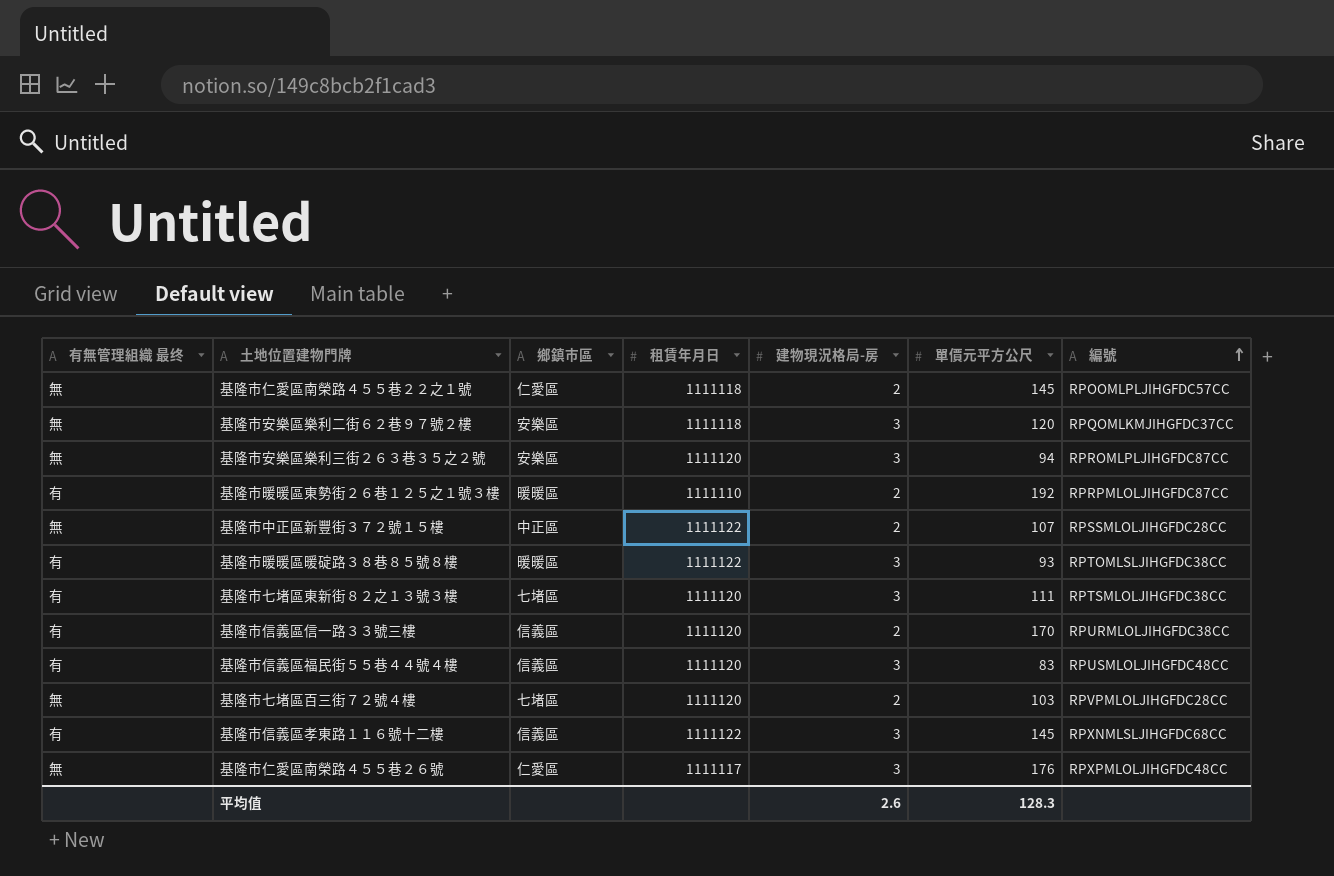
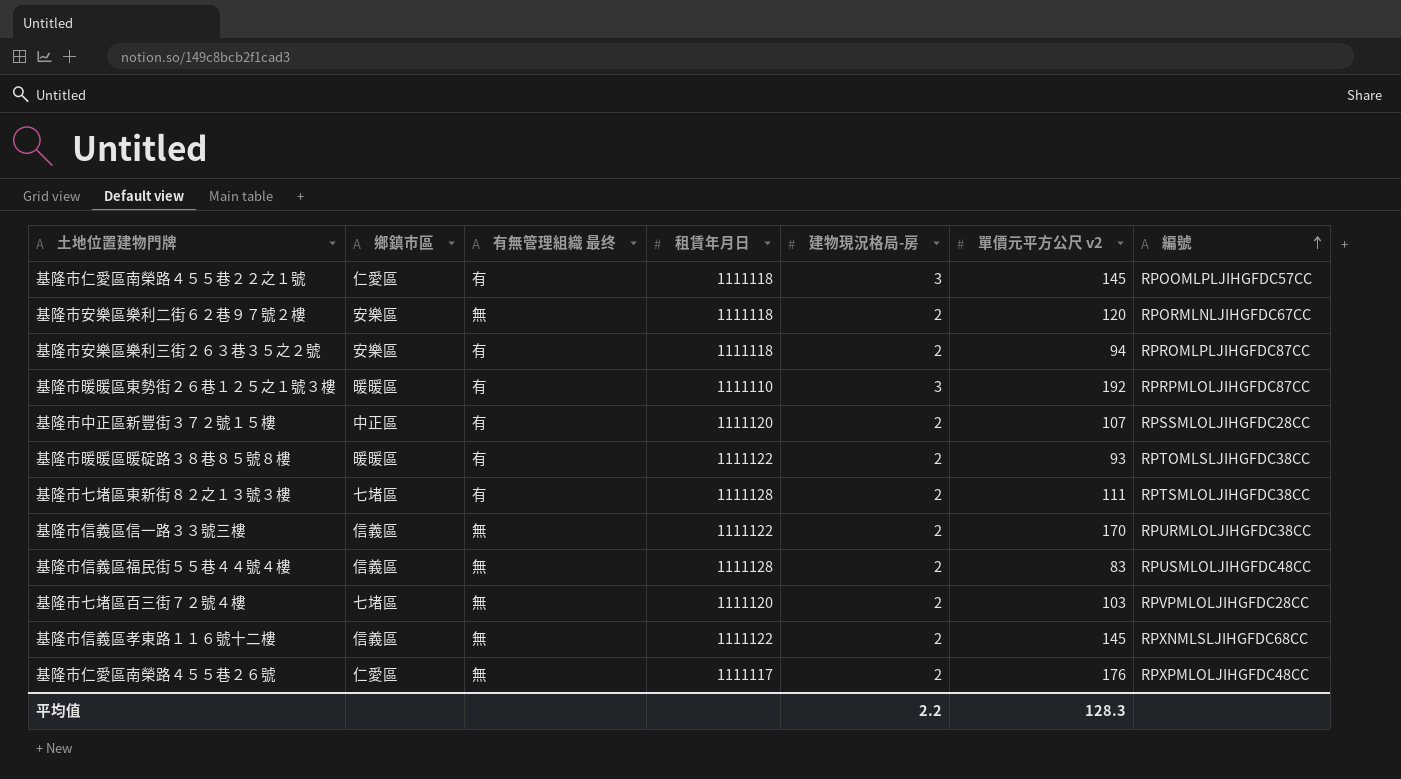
column 有無管理組織 最终 | position: 1 -> 3
column name: 單價元平方公尺 -> 單價元平方公尺 v2
基隆市仁愛區南榮路４５５巷２２之１號 | 有無管理組織 最终: 無 -> 有
基隆市仁愛區南榮路４５５巷２２之１號 | 建物現況格局-房: 2 -> 3
基隆市安樂區樂利二街６２巷９７號２樓 | 建物現況格局-房: 3 -> 2
基隆市安樂區樂利二街６２巷９７號２樓 | 編號: RPQOMLKMJIHGFDC37CC -> RPORMLNLJIHGFDC67CC
基隆市安樂區樂利三街２６３巷３５之２號 | 有無管理組織 最终: 無 -> 有
基隆市安樂區樂利三街２６３巷３５之２號 | 租賃年月日: 1111120 -> 1111118
基隆市安樂區樂利三街２６３巷３５之２號 | 建物現況格局-房: 3 -> 2
基隆市暖暖區東勢街２６巷１２５之１號３樓 | 建物現況格局-房: 2 -> 3
基隆市中正區新豐街３７２號１５樓 | 有無管理組織 最终: 無 -> 有
基隆市中正區新豐街３７２號１５樓 | 租賃年月日: 1111122 -> 1111120
基隆市暖暖區暖碇路３８巷８５號８樓 | 建物現況格局-房: 3 -> 2
基隆市七堵區東新街８２之１３號３樓 | 租賃年月日: 1111120 -> 1111128
基隆市七堵區東新街８２之１３號３樓 | 建物現況格局-房: 3 -> 2
基隆市信義區信一路３３號三樓 | 有無管理組織 最终: 有 -> 無
基隆市信義區信一路３３號三樓 | 租賃年月日: 1111120 -> 1111122
基隆市信義區福民街５５巷４４號４樓 | 有無管理組織 最终: 有 -> 無
基隆市信義區福民街５５巷４４號４樓 | 租賃年月日: 1111120 -> 1111128
基隆市信義區福民街５５巷４４號４樓 | 建物現況格局-房: 3 -> 2
基隆市信義區孝東路１１６號十二樓 | 有無管理組織 最终: 有 -> 無
基隆市信義區孝東路１１６號十二樓 | 建物現況格局-房: 3 -> 2
基隆市仁愛區南榮路４５５巷２６號 | 建物現況格局-房: 3 -> 2
平均值 | 建物現況格局-房: 2.6 -> 2.2

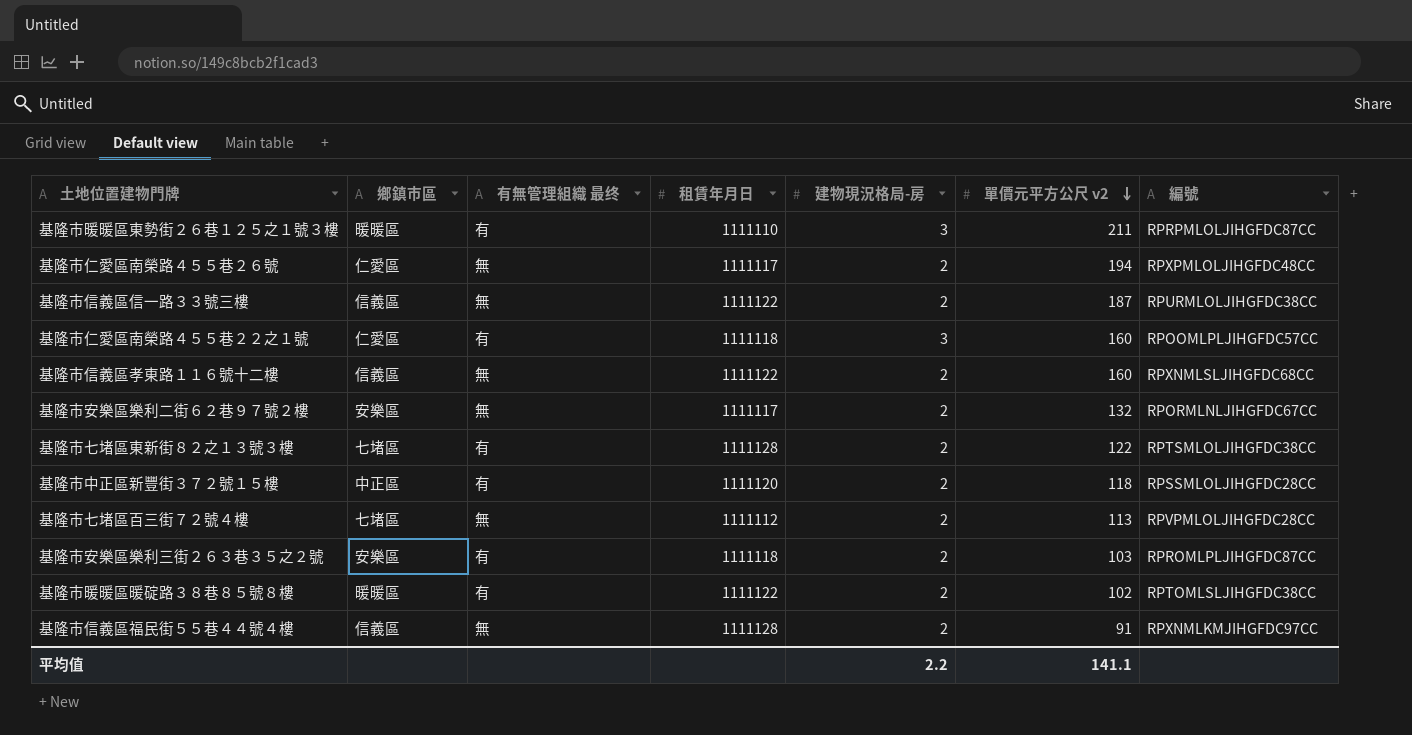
row order: 編號 ascending -> 單價元平方公尺 v2 descending
基隆市暖暖區東勢街２６巷１２５之１號３樓 | 單價元平方公尺 v2: 192 -> 211
基隆市仁愛區南榮路４５５巷２６號 | 單價元平方公尺 v2: 176 -> 194
基隆市信義區信一路３３號三樓 | 單價元平方公尺 v2: 170 -> 187
基隆市仁愛區南榮路４５５巷２２之１號 | 單價元平方公尺 v2: 145 -> 160
基隆市信義區孝東路１１６號十二樓 | 單價元平方公尺 v2: 145 -> 160
基隆市安樂區樂利二街６２巷９７號２樓 | 租賃年月日: 1111118 -> 1111117
基隆市安樂區樂利二街６２巷９７號２樓 | 單價元平方公尺 v2: 120 -> 132
基隆市七堵區東新街８２之１３號３樓 | 單價元平方公尺 v2: 111 -> 122
基隆市中正區新豐街３７２號１５樓 | 單價元平方公尺 v2: 107 -> 118
基隆市七堵區百三街７２號４樓 | 租賃年月日: 1111120 -> 1111112
基隆市七堵區百三街７２號４樓 | 單價元平方公尺 v2: 103 -> 113
基隆市安樂區樂利三街２６３巷３５之２號 | 單價元平方公尺 v2: 94 -> 103
基隆市暖暖區暖碇路３８巷８５號８樓 | 單價元平方公尺 v2: 93 -> 102
基隆市信義區福民街５５巷４４號４樓 | 單價元平方公尺 v2: 83 -> 91
基隆市信義區福民街５５巷４４號４樓 | 編號: RPUSMLOLJIHGFDC48CC -> RPXNMLKMJIHGFDC97CC
平均值 | 單價元平方公尺 v2: 128.3 -> 141.1

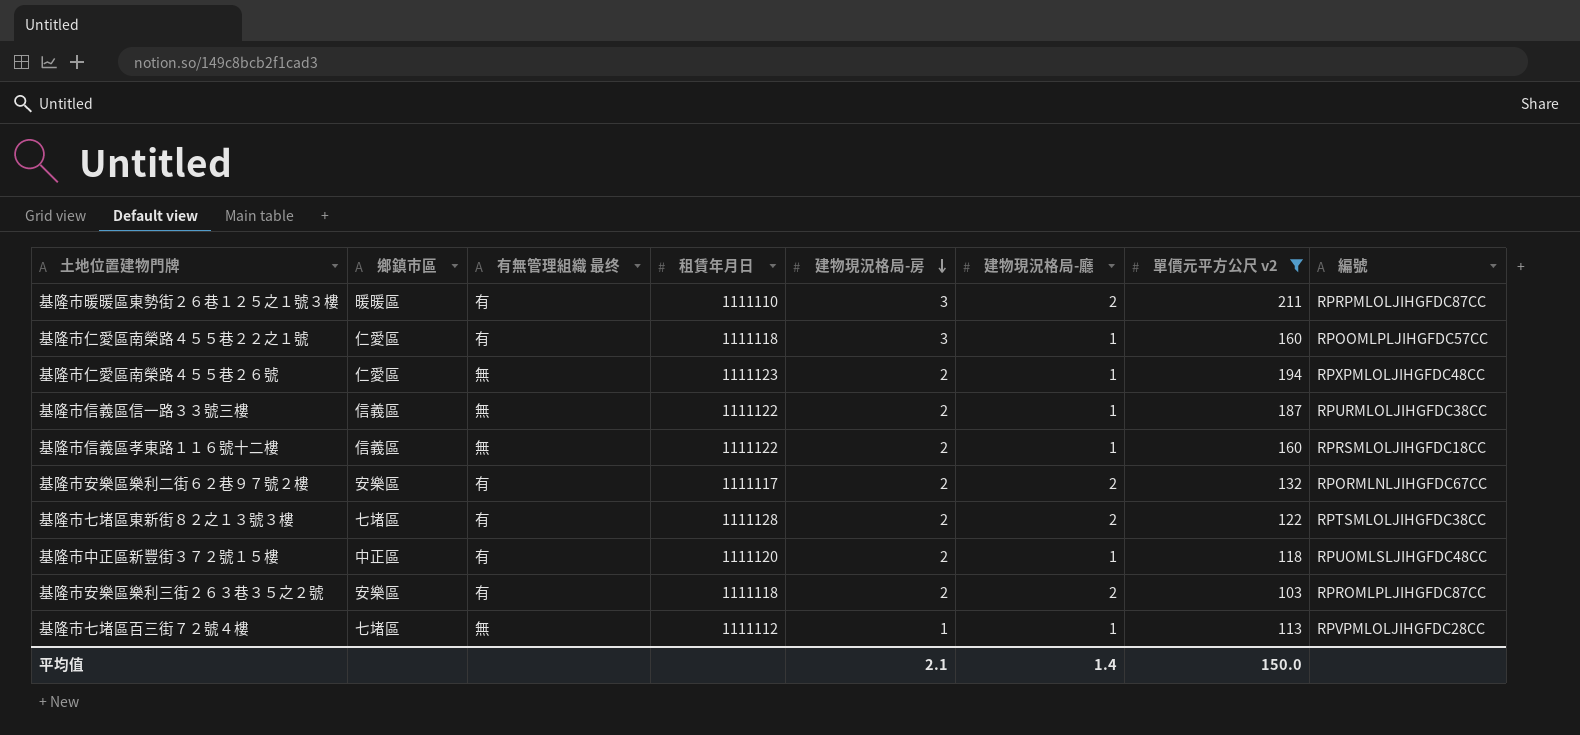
filter: none -> 單價元平方公尺 v2 >= 103
row order: 單價元平方公尺 v2 descending -> 建物現況格局-房 descending
column 建物現況格局-廳 | position: none -> 6
基隆市仁愛區南榮路４５５巷２６號 | 租賃年月日: 1111117 -> 1111123
基隆市信義區孝東路１１６號十二樓 | 編號: RPXNMLSLJIHGFDC68CC -> RPRSMLOLJIHGFDC18CC
基隆市安樂區樂利二街６２巷９７號２樓 | 有無管理組織 最终: 無 -> 有
基隆市中正區新豐街３７２號１５樓 | 編號: RPSSMLOLJIHGFDC28CC -> RPUOMLSLJIHGFDC48CC
基隆市七堵區百三街７２號４樓 | 建物現況格局-房: 2 -> 1
平均值 | 建物現況格局-房: 2.2 -> 2.1
平均值 | 單價元平方公尺 v2: 141.1 -> 150.0

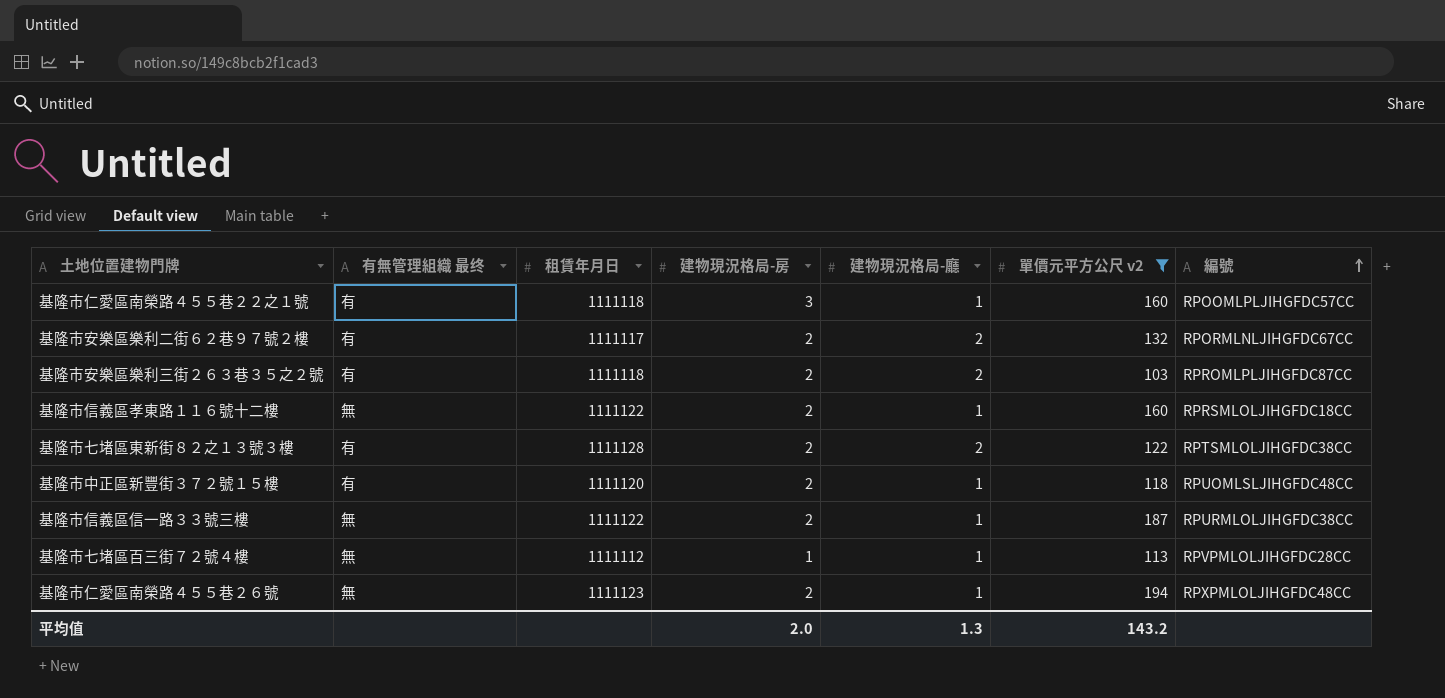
row order: 建物現況格局-房 descending -> 編號 ascending
column 鄉鎮市區 | position: 2 -> none
row 基隆市暖暖區東勢街２６巷１２５之１號３樓: 暖暖區 | 有 | 1111110 | 3 | 2 | 211 | RPRPMLOLJIHGFDC87CC -> none
平均值 | 建物現況格局-房: 2.1 -> 2.0
平均值 | 建物現況格局-廳: 1.4 -> 1.3
平均值 | 單價元平方公尺 v2: 150.0 -> 143.2

